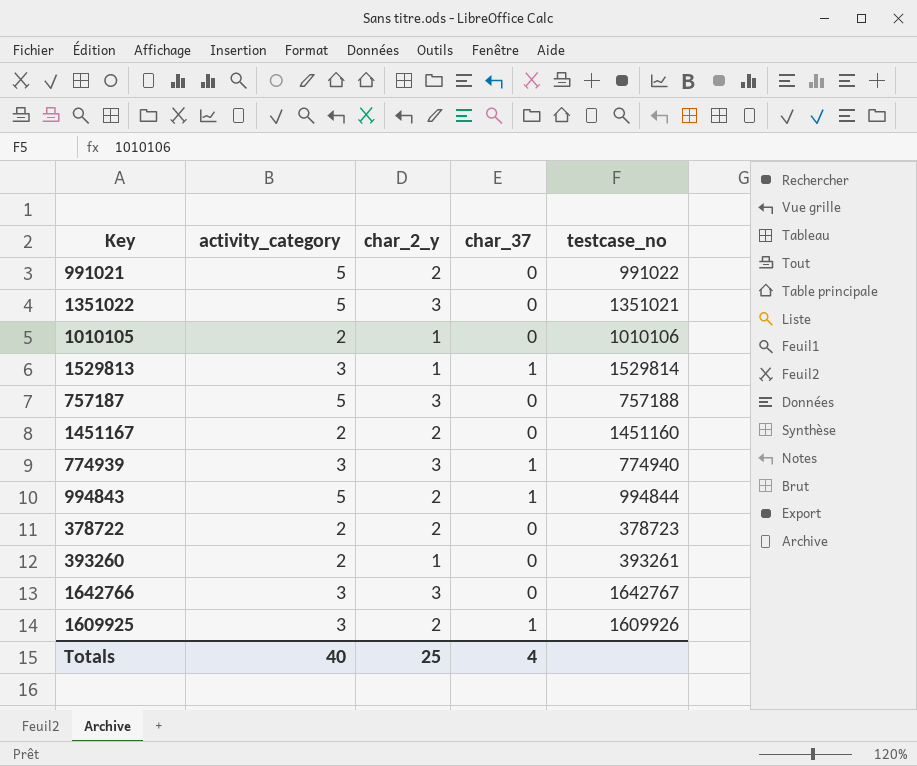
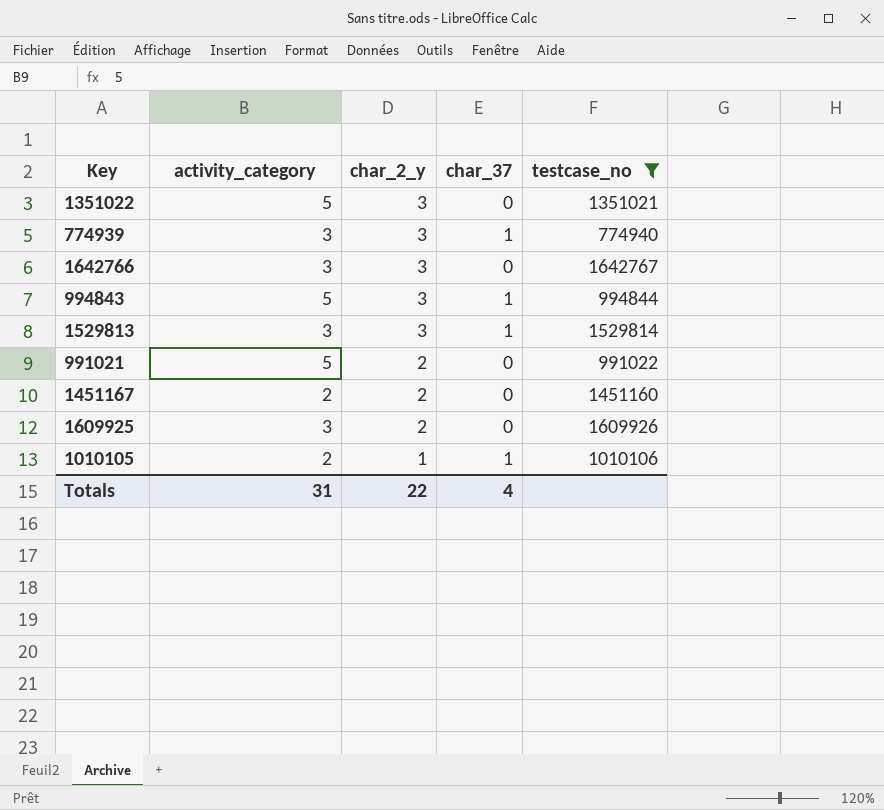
filter: none -> testcase_no >= 774940
row order: none -> char_2_y descending
994843 | char_2_y: 2 -> 3
1529813 | char_2_y: 1 -> 3
1609925 | char_37: 1 -> 0
1010105 | char_37: 0 -> 1
Totals | activity_category: 40 -> 31
Totals | char_2_y: 25 -> 22

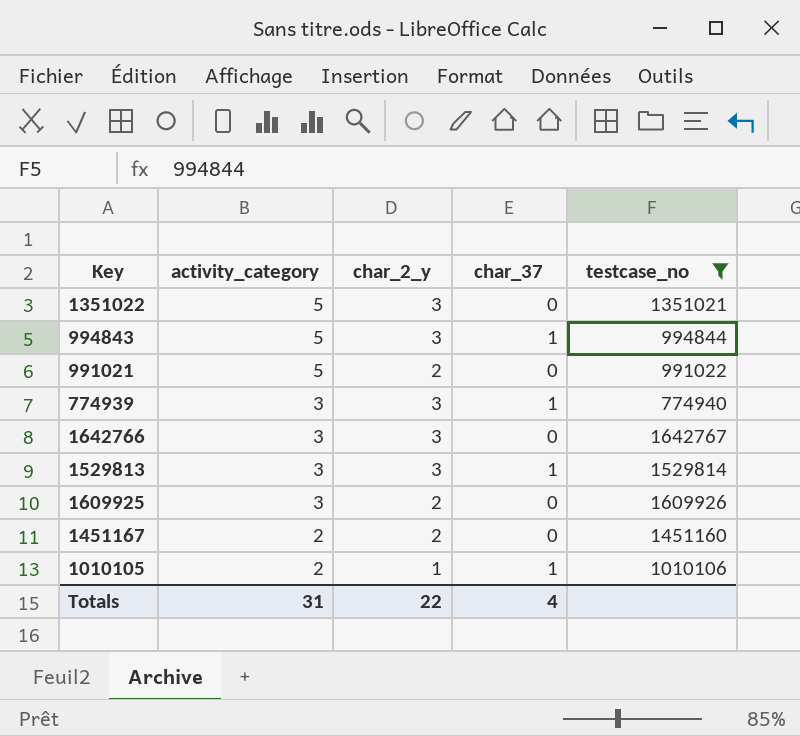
row order: char_2_y descending -> activity_category descending

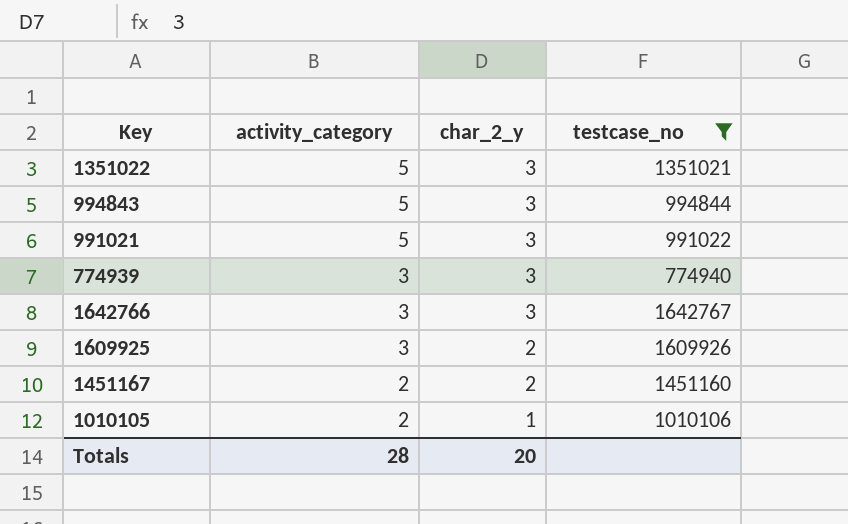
column char_37 | position: 4 -> none
row 1529813: 3 | 3 | 1 | 1529814 -> none
991021 | char_2_y: 2 -> 3
Totals | activity_category: 31 -> 28
Totals | char_2_y: 22 -> 20

